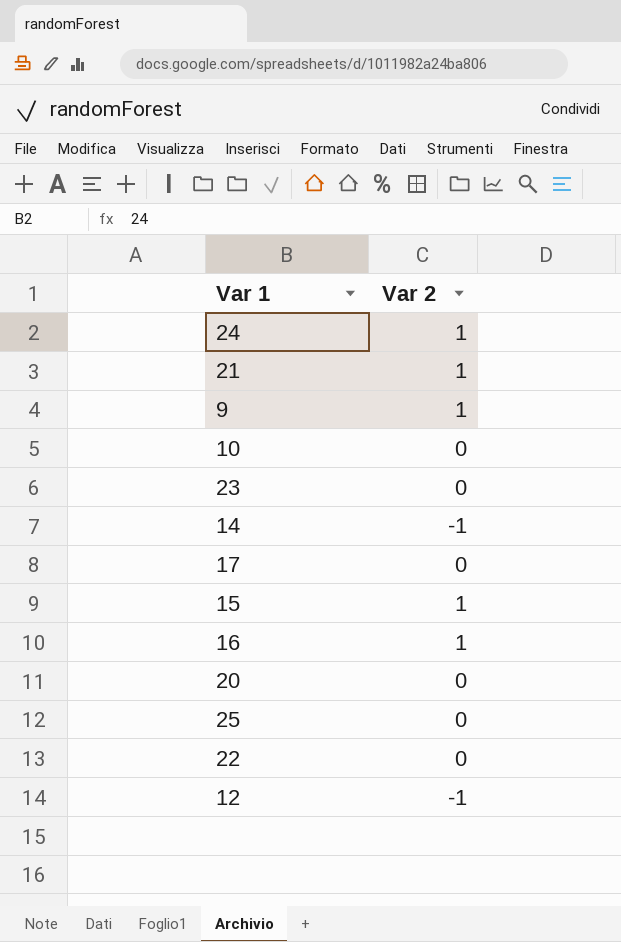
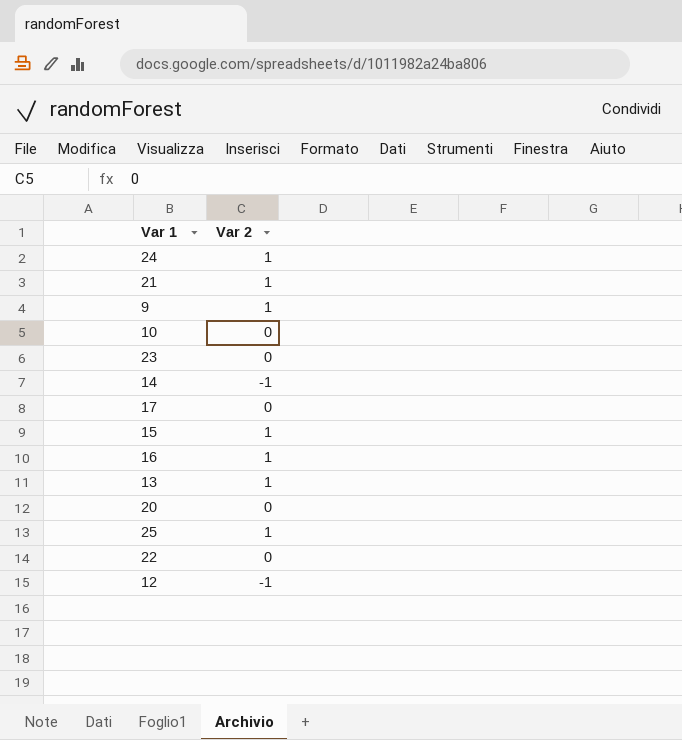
row 13: none -> 1
25 | Var 2: 0 -> 1

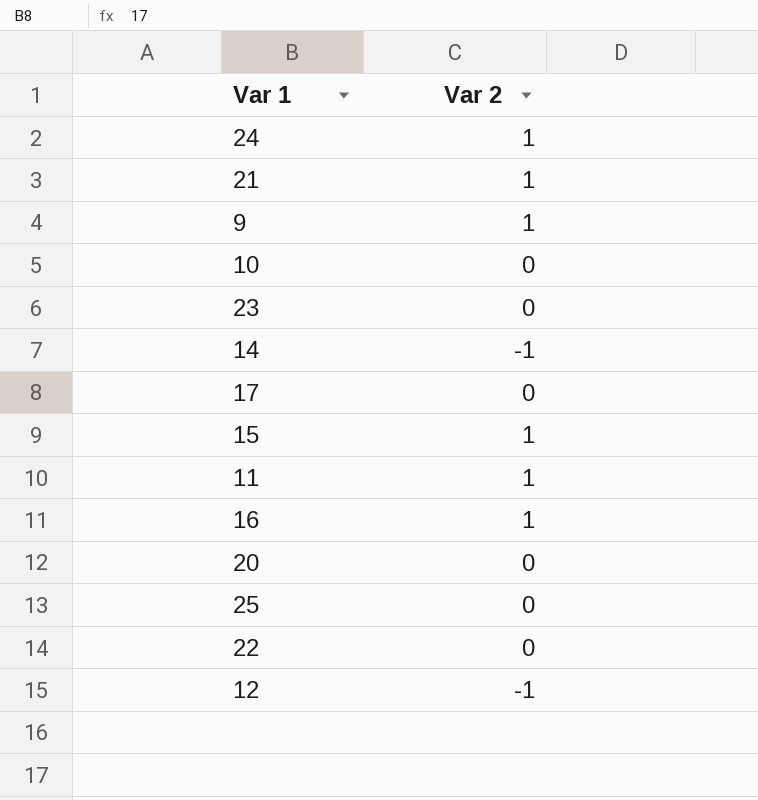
row 13: 1 -> none
row 11: none -> 1
25 | Var 2: 1 -> 0

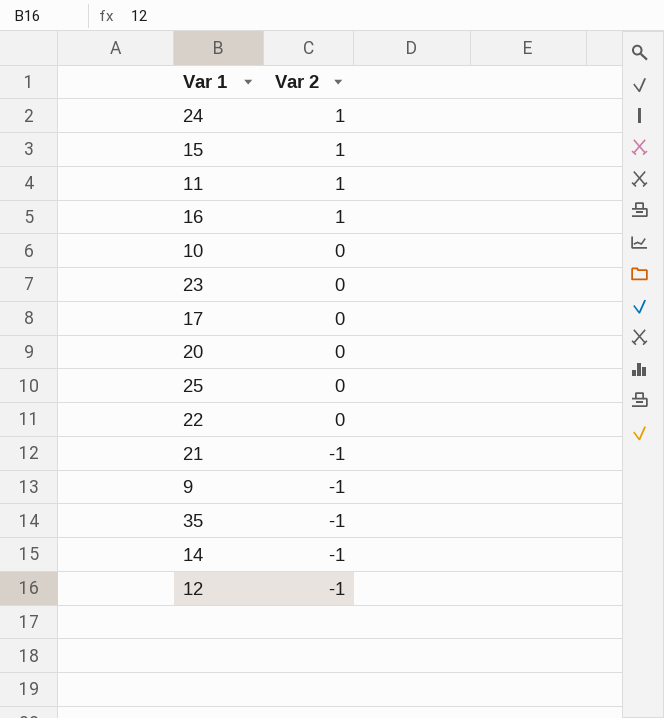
row order: none -> Var 2 descending
21 | Var 2: 1 -> -1
9 | Var 2: 1 -> -1
row 35: none -> -1

